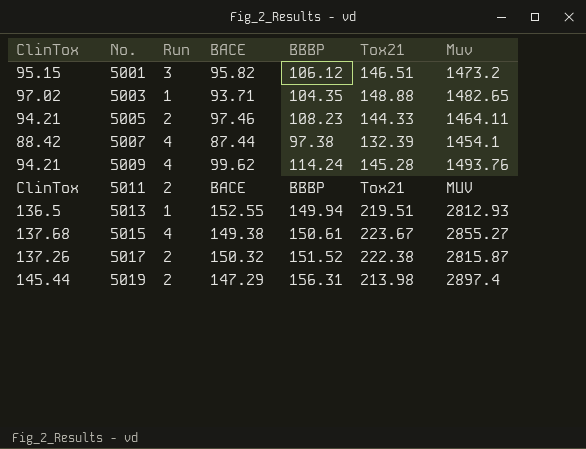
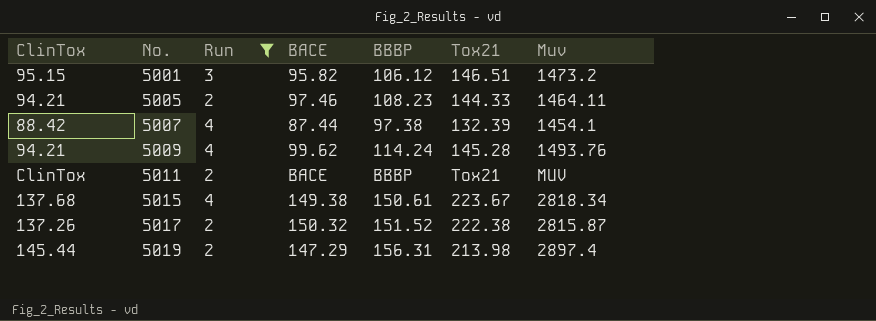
filter: none -> Run != 1
5015 | Muv: 2855.27 -> 2818.34

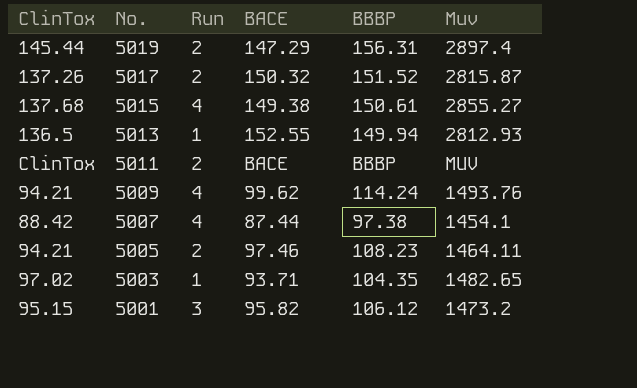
filter: Run != 1 -> none
row order: No. ascending -> No. descending
column Tox21 | position: 6 -> none
5015 | Muv: 2818.34 -> 2855.27

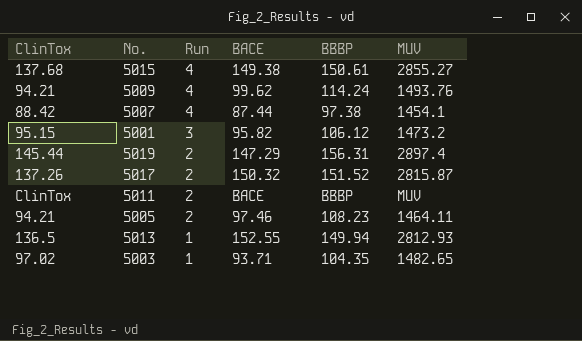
row order: No. descending -> Run descending
column name: Muv -> MUV

